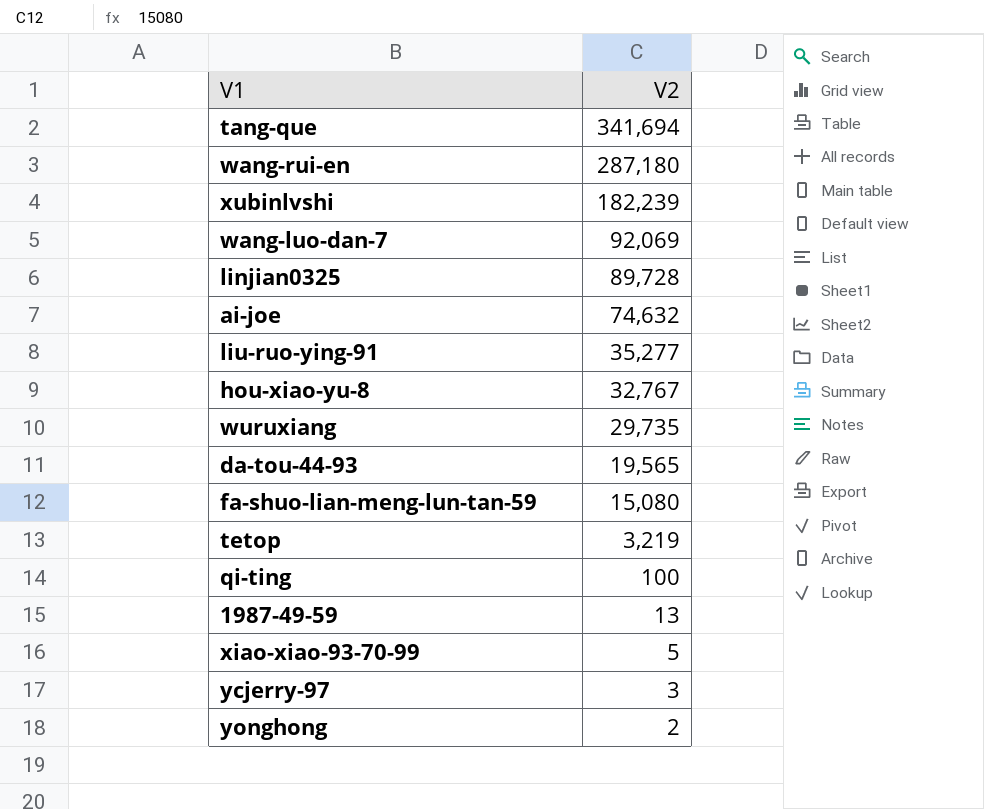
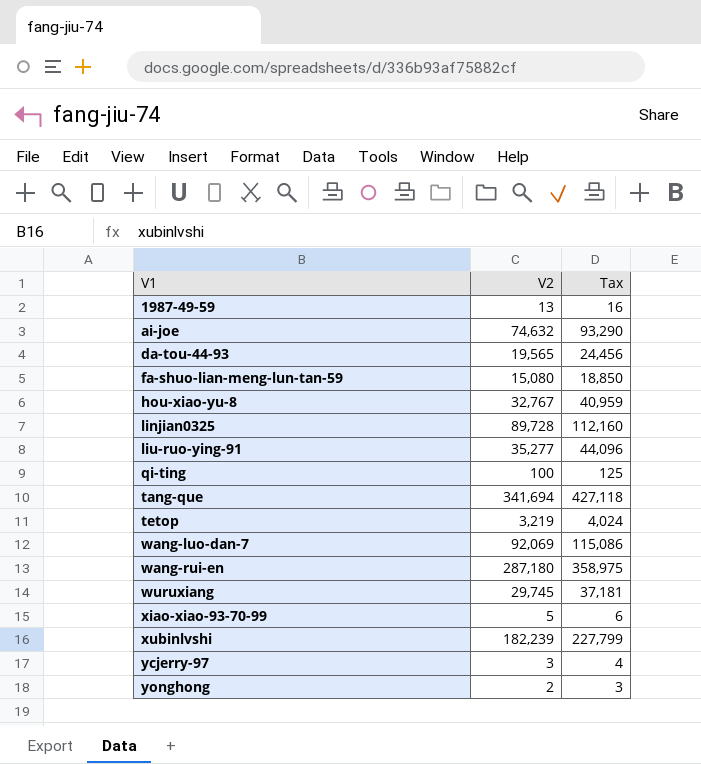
row order: V2 descending -> V1 ascending
column Tax | formula: none -> [V2] * 1.25
wuruxiang | V2: 29,735 -> 29,745

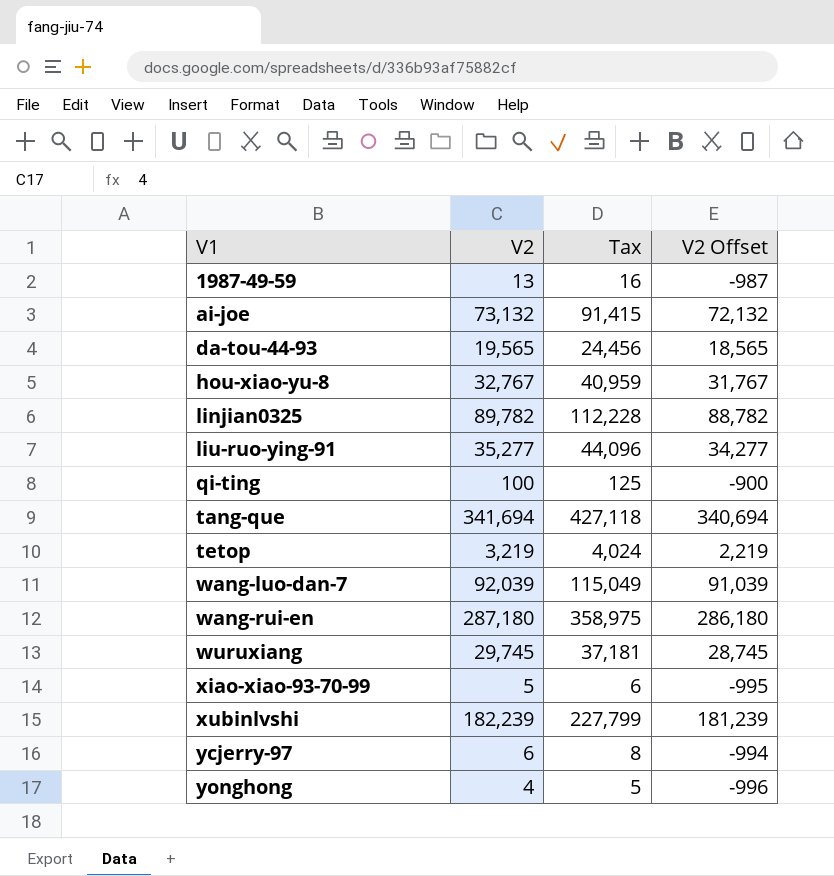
column V2 Offset | formula: none -> [V2] - 1000
row fa-shuo-lian-meng-lun-tan-59: 15,080 | 18,850 -> none
ai-joe | V2: 74,632 -> 73,132
ai-joe | Tax: 93,290 -> 91,415
linjian0325 | V2: 89,728 -> 89,782
linjian0325 | Tax: 112,160 -> 112,228
wang-luo-dan-7 | V2: 92,069 -> 92,039
wang-luo-dan-7 | Tax: 115,086 -> 115,049
ycjerry-97 | V2: 3 -> 6
ycjerry-97 | Tax: 4 -> 8
yonghong | V2: 2 -> 4
yonghong | Tax: 3 -> 5

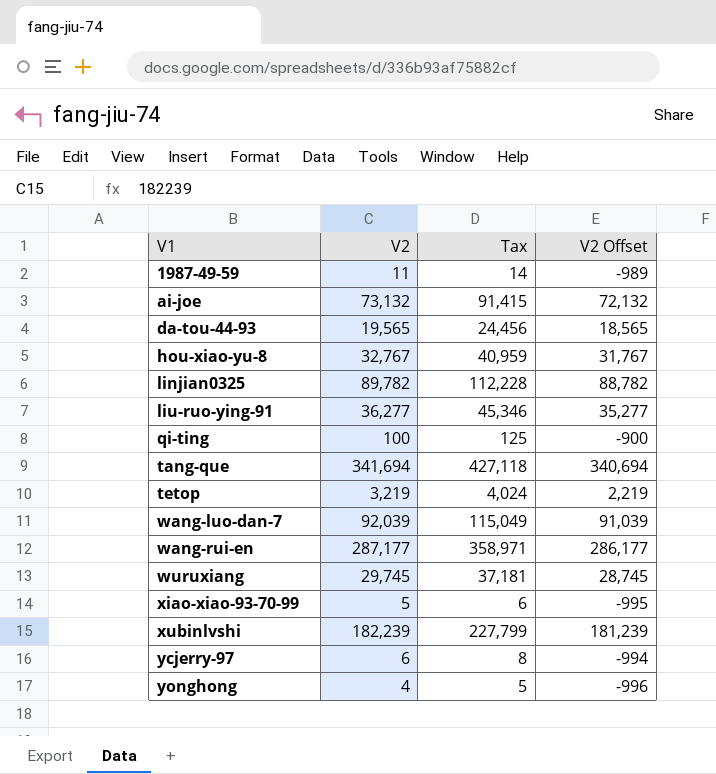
1987-49-59 | V2: 13 -> 11
1987-49-59 | Tax: 16 -> 14
1987-49-59 | V2 Offset: -987 -> -989
liu-ruo-ying-91 | V2: 35,277 -> 36,277
liu-ruo-ying-91 | Tax: 44,096 -> 45,346
liu-ruo-ying-91 | V2 Offset: 34,277 -> 35,277
wang-rui-en | V2: 287,180 -> 287,177
wang-rui-en | Tax: 358,975 -> 358,971
wang-rui-en | V2 Offset: 286,180 -> 286,177

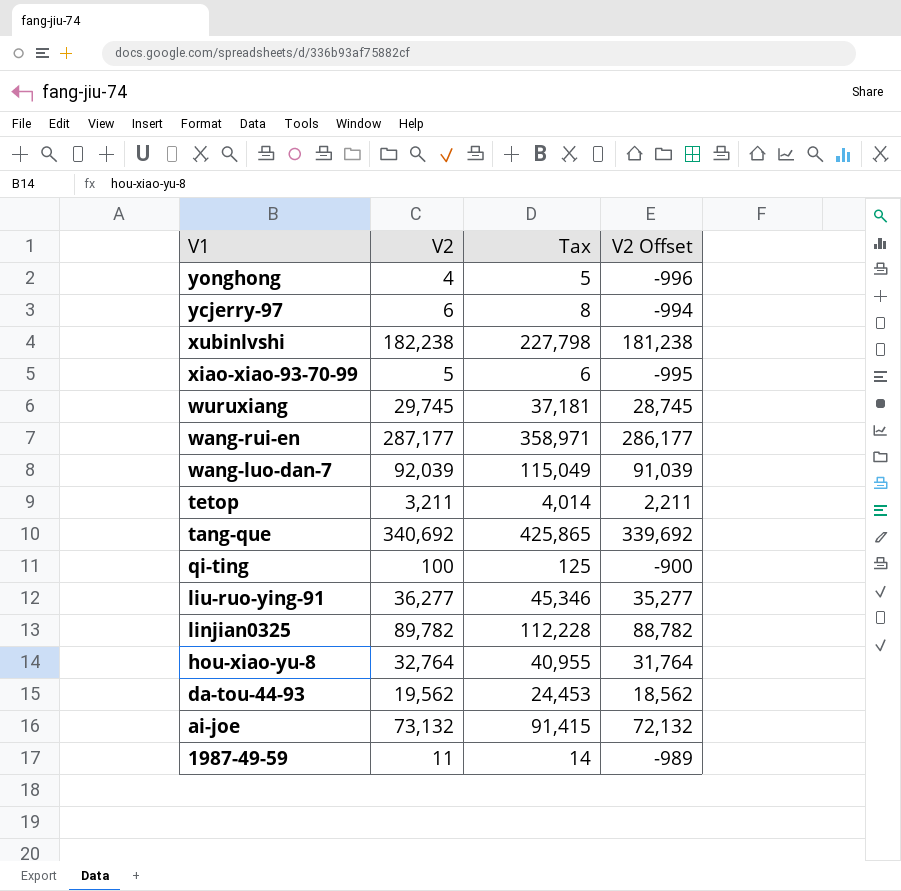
row order: V1 ascending -> V1 descending
xubinlvshi | V2: 182,239 -> 182,238
xubinlvshi | Tax: 227,799 -> 227,798
xubinlvshi | V2 Offset: 181,239 -> 181,238
tetop | V2: 3,219 -> 3,211
tetop | Tax: 4,024 -> 4,014
tetop | V2 Offset: 2,219 -> 2,211
tang-que | V2: 341,694 -> 340,692
tang-que | Tax: 427,118 -> 425,865
tang-que | V2 Offset: 340,694 -> 339,692
hou-xiao-yu-8 | V2: 32,767 -> 32,764
hou-xiao-yu-8 | Tax: 40,959 -> 40,955
hou-xiao-yu-8 | V2 Offset: 31,767 -> 31,764
da-tou-44-93 | V2: 19,565 -> 19,562
da-tou-44-93 | Tax: 24,456 -> 24,453
da-tou-44-93 | V2 Offset: 18,565 -> 18,562

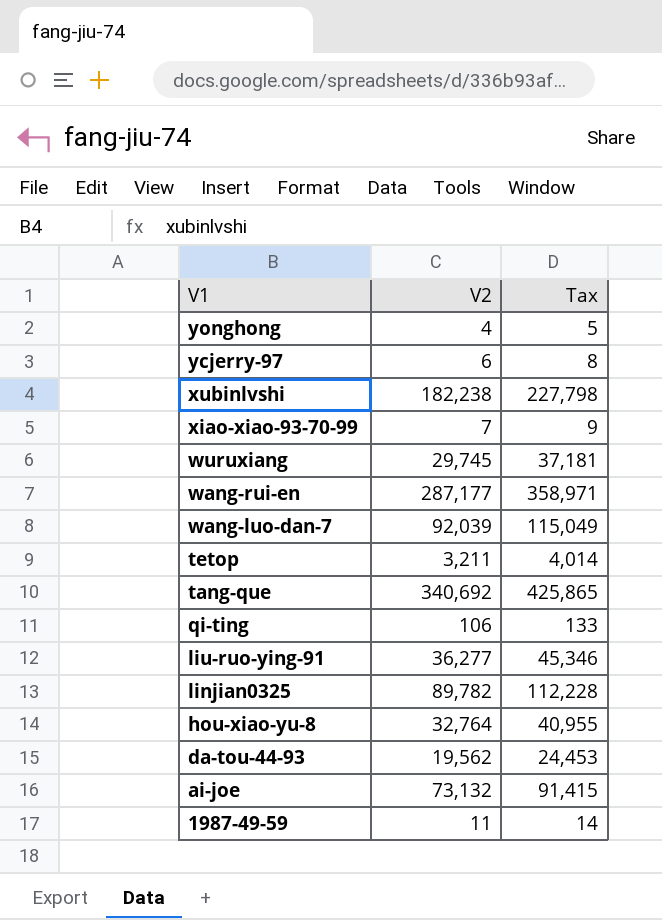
column V2 Offset | formula: [V2] - 1000 -> none
xiao-xiao-93-70-99 | V2: 5 -> 7
xiao-xiao-93-70-99 | Tax: 6 -> 9
qi-ting | V2: 100 -> 106
qi-ting | Tax: 125 -> 133

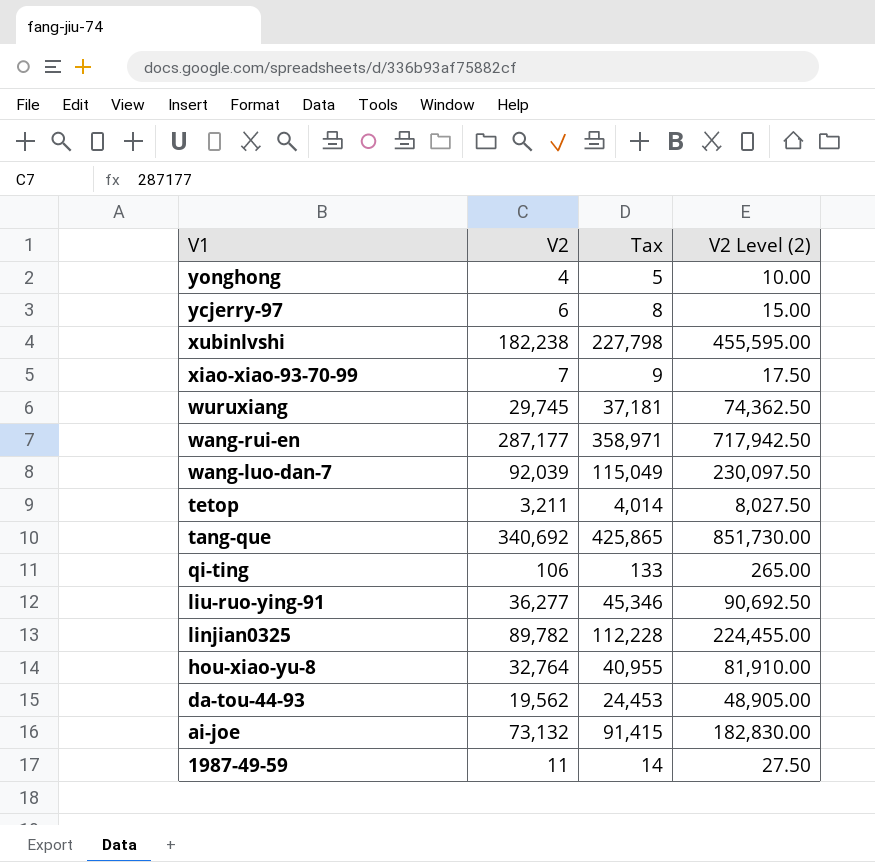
column V2 Level (2) | formula: none -> [V2] * 2.5

